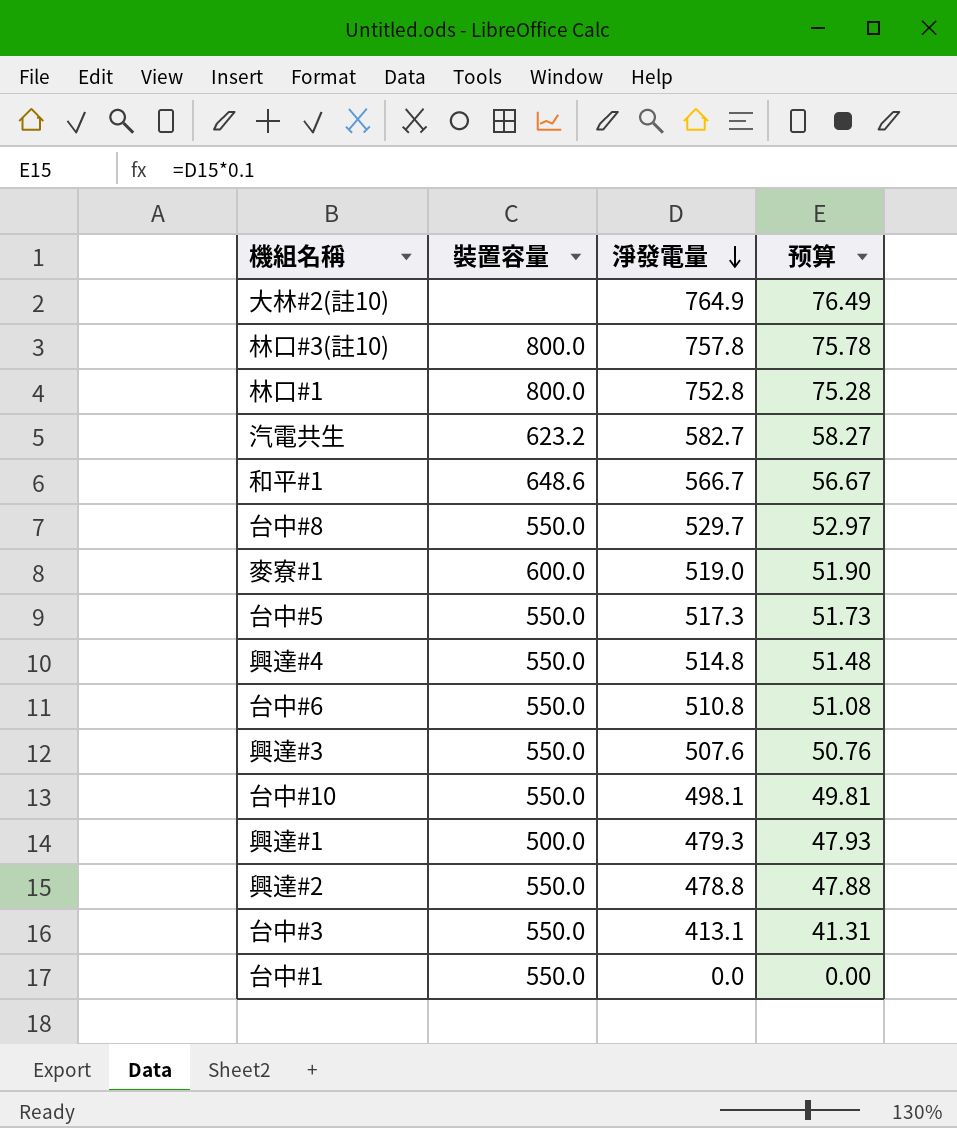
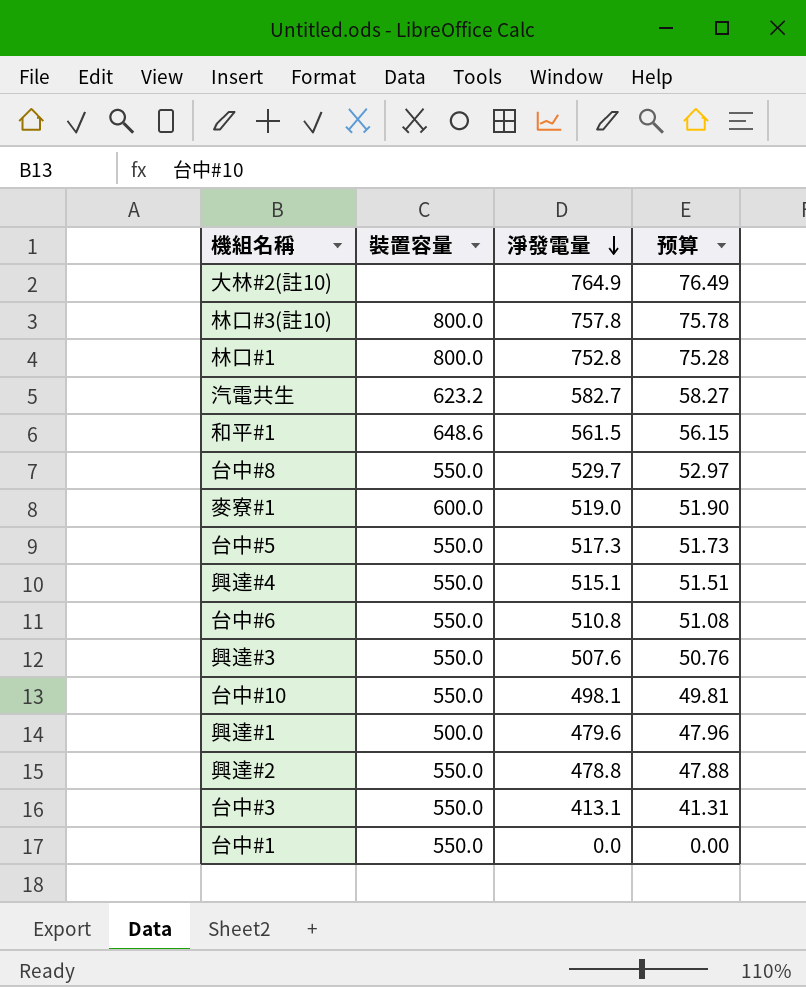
和平#1 | 淨發電量: 566.7 -> 561.5
和平#1 | 预算: 56.67 -> 56.15
興達#4 | 淨發電量: 514.8 -> 515.1
興達#4 | 预算: 51.48 -> 51.51
興達#1 | 淨發電量: 479.3 -> 479.6
興達#1 | 预算: 47.93 -> 47.96

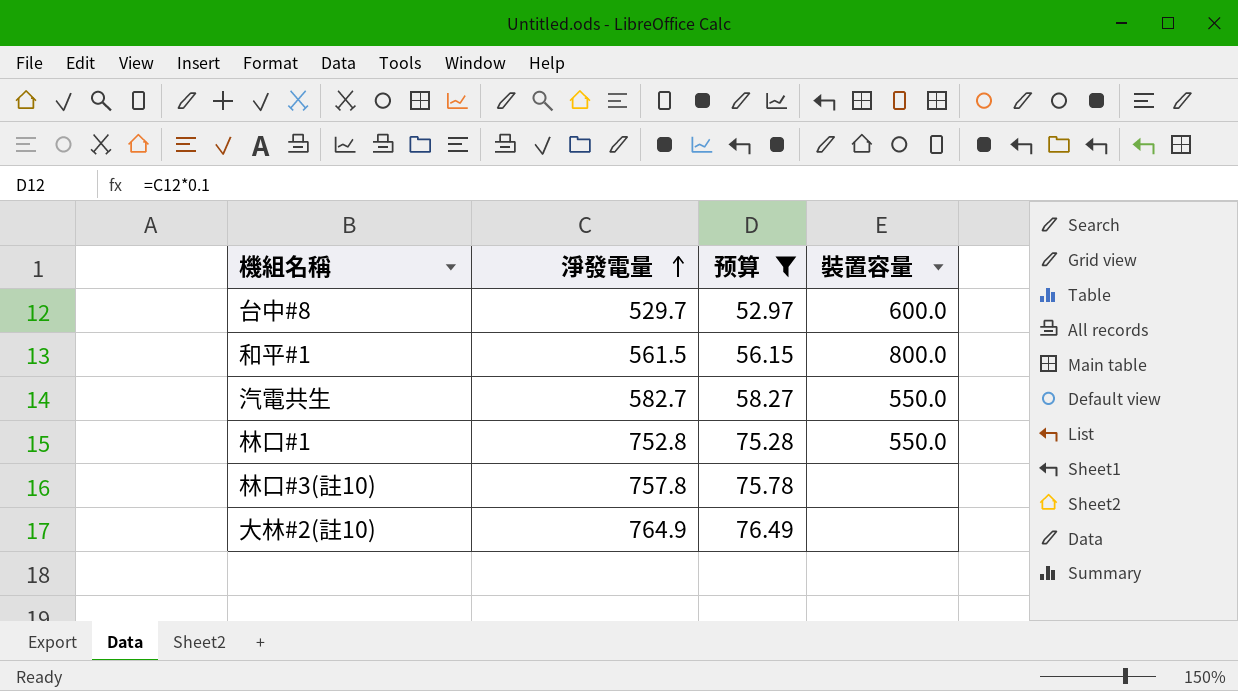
filter: none -> 预算 >= 52.97
row order: 淨發電量 descending -> 淨發電量 ascending
column 裝置容量 | position: 2 -> 4
台中#8 | 裝置容量: 550.0 -> 600.0
和平#1 | 裝置容量: 648.6 -> 800.0
汽電共生 | 裝置容量: 623.2 -> 550.0
林口#1 | 裝置容量: 800.0 -> 550.0
林口#3(註10) | 裝置容量: 800.0 -> none

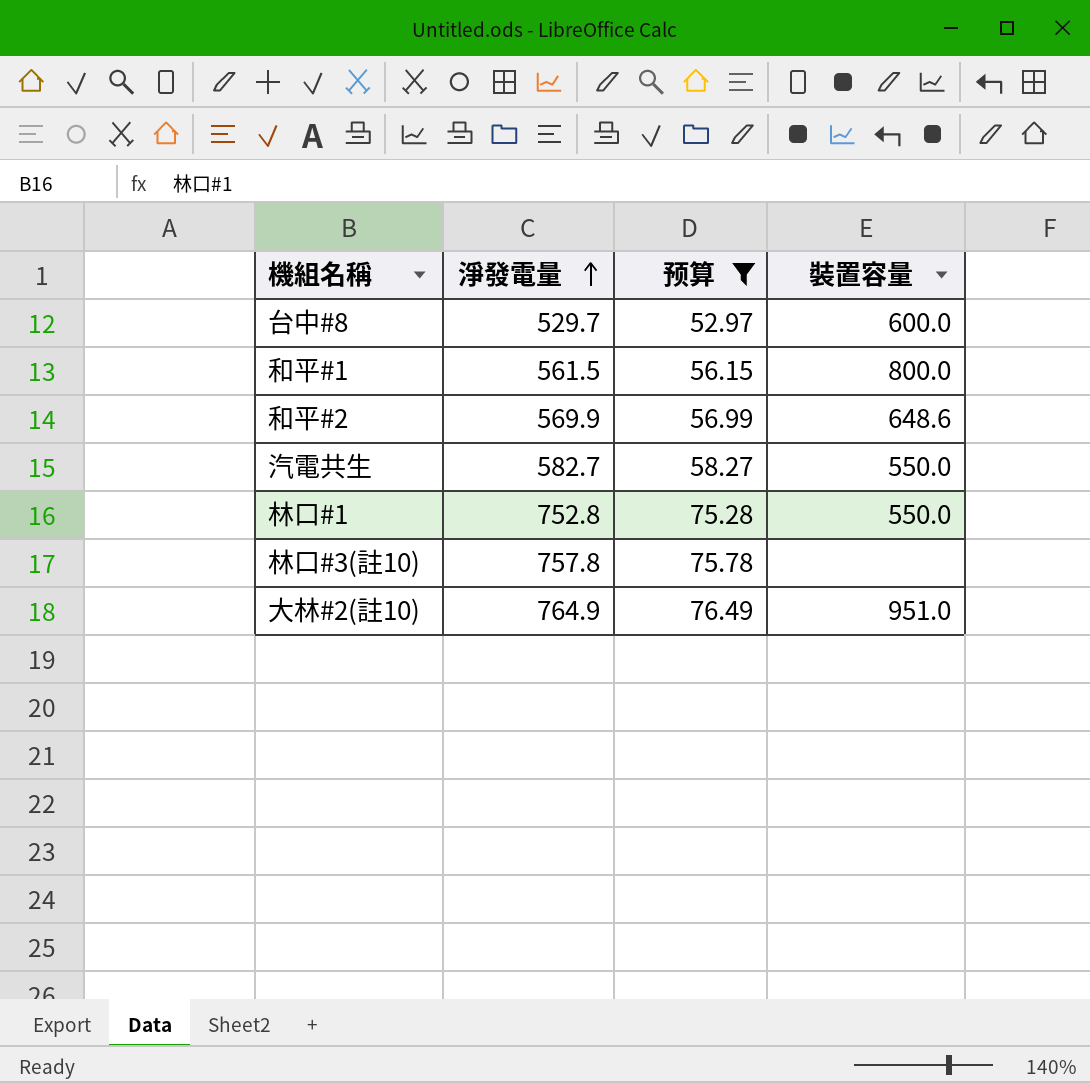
row 和平#2: none -> 569.9 | 56.99 | 648.6
大林#2(註10) | 裝置容量: none -> 951.0

